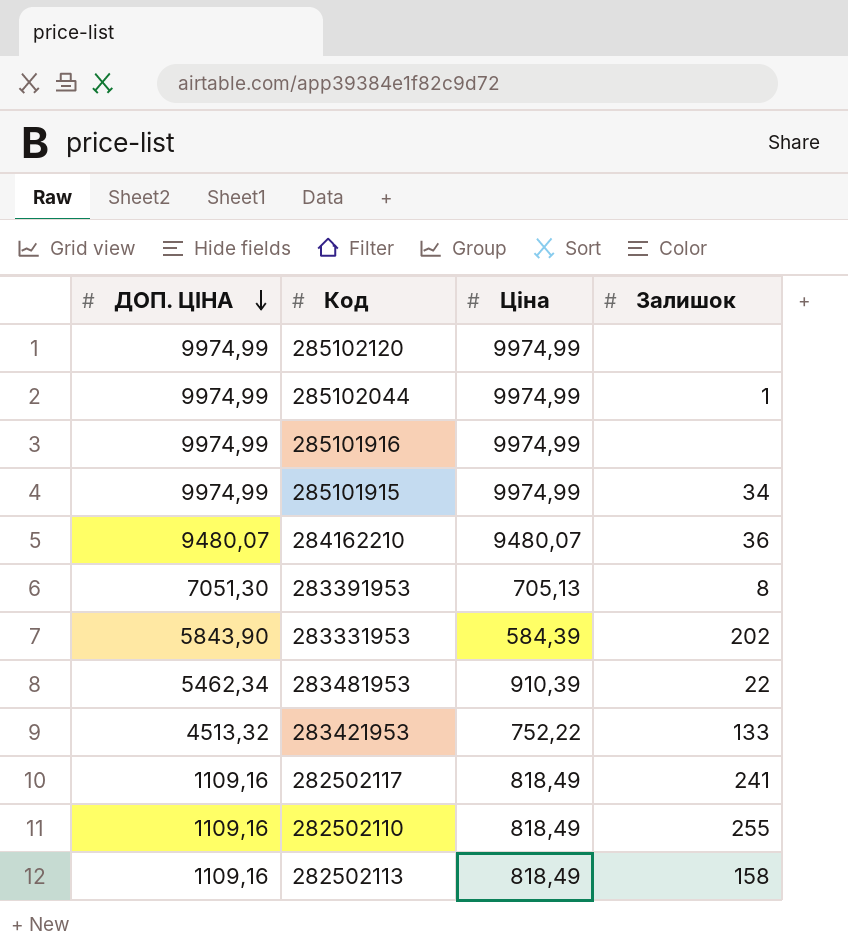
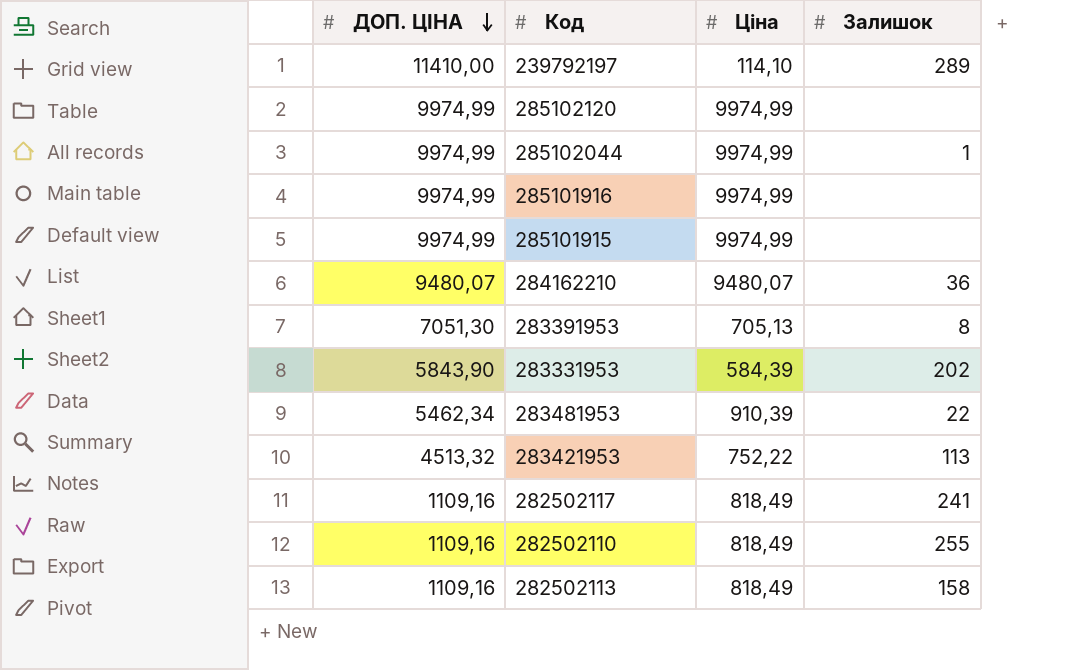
row 239792197: none -> 11410,00 | 114,10 | 289
285101915 | Залишок: 34 -> none
283421953 | Залишок: 133 -> 113

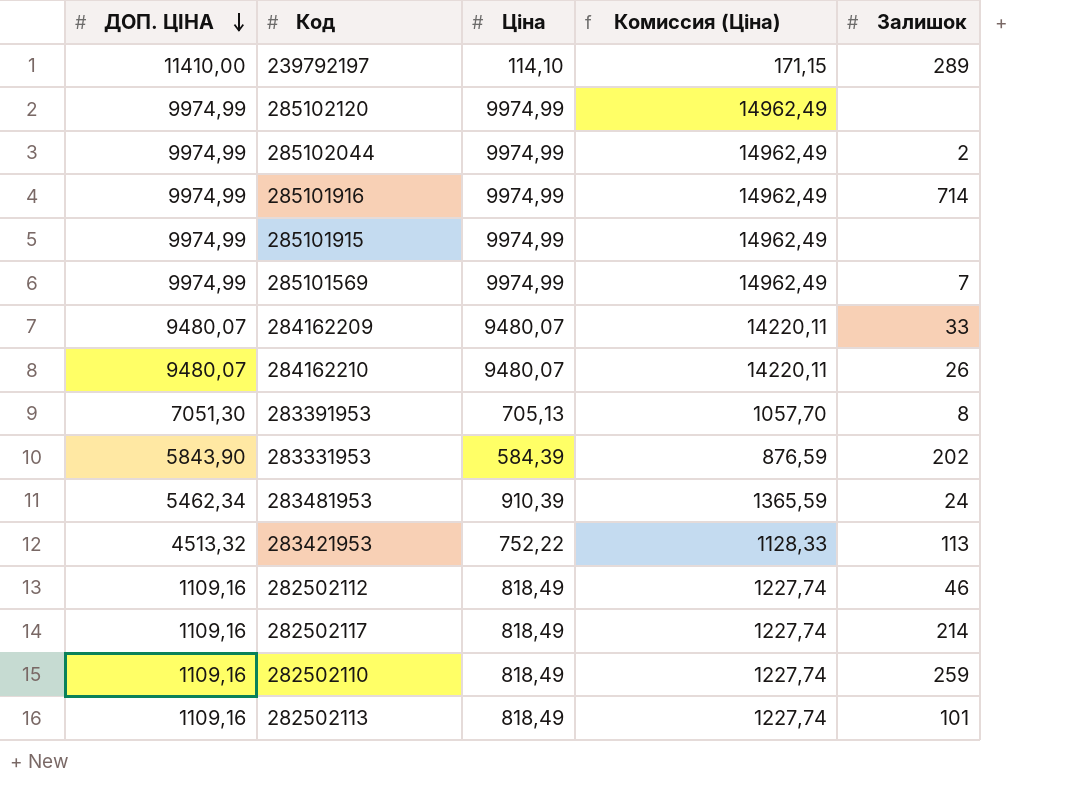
column Комиссия (Ціна) | formula: none -> [Ціна] * 1,5
285102044 | Залишок: 1 -> 2
285101916 | Залишок: none -> 714
row 285101569: none -> 9974,99 | 9974,99 | 14962,49 | 7
row 284162209: none -> 9480,07 | 9480,07 | 14220,11 | 33
284162210 | Залишок: 36 -> 26
283481953 | Залишок: 22 -> 24
row 282502112: none -> 1109,16 | 818,49 | 1227,74 | 46
282502117 | Залишок: 241 -> 214
282502110 | Залишок: 255 -> 259
282502113 | Залишок: 158 -> 101

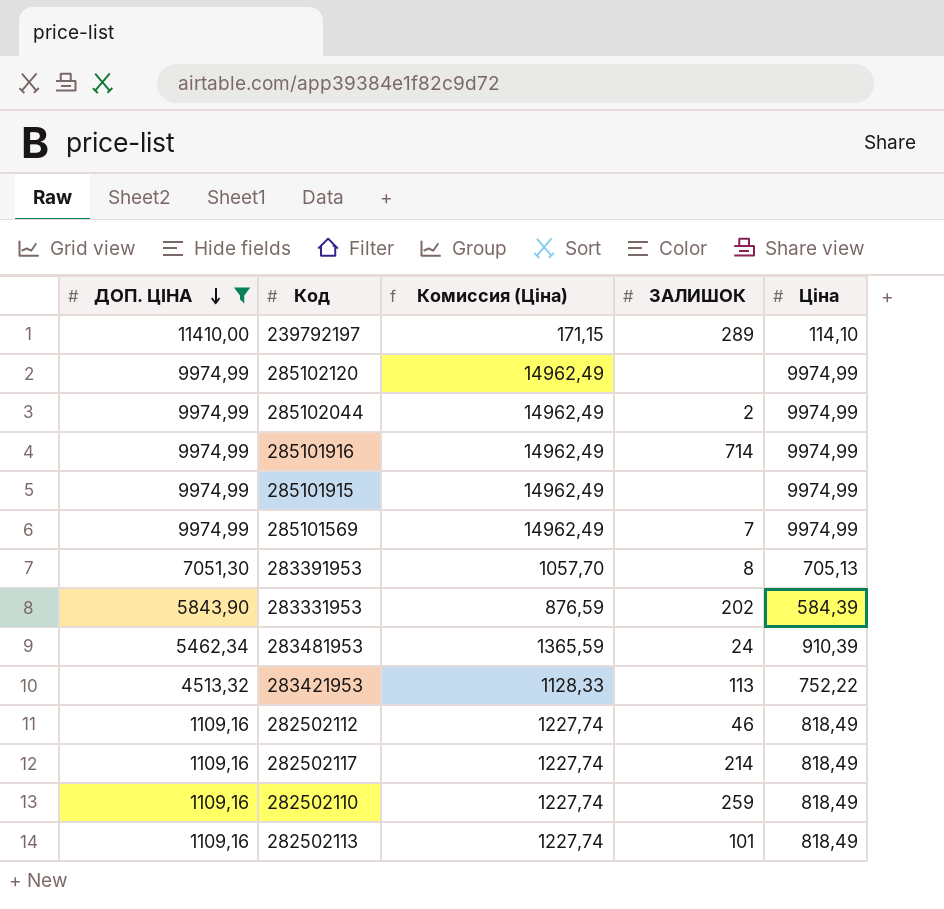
filter: none -> ДОП. ЦІНА != 9480,07
column name: Залишок -> ЗАЛИШОК
column Ціна | position: 3 -> 5

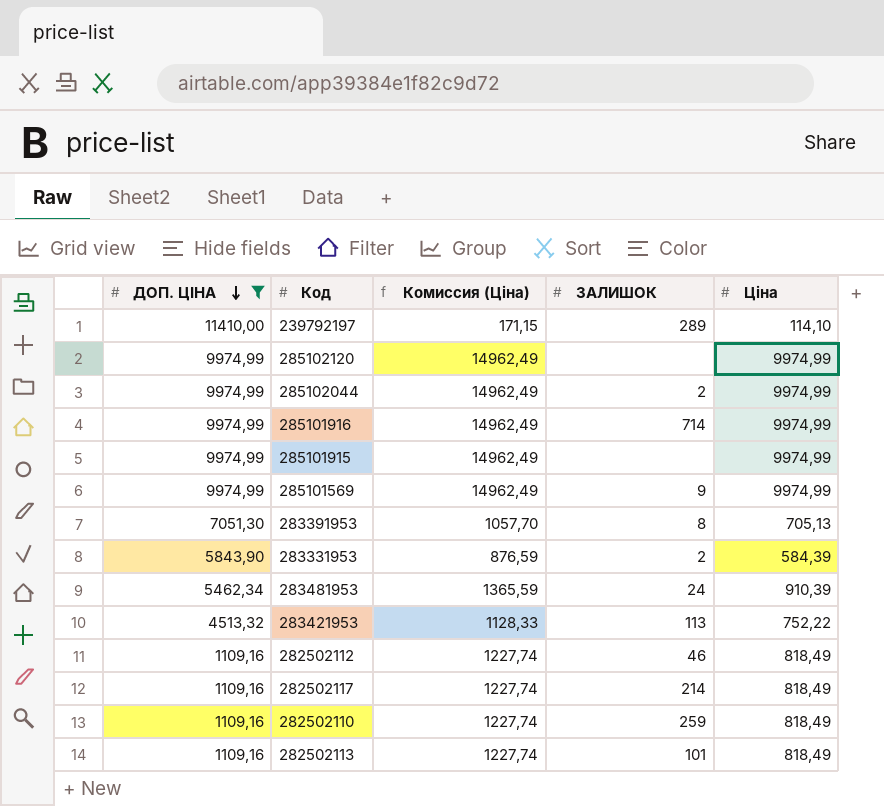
285101569 | ЗАЛИШОК: 7 -> 9
283331953 | ЗАЛИШОК: 202 -> 2

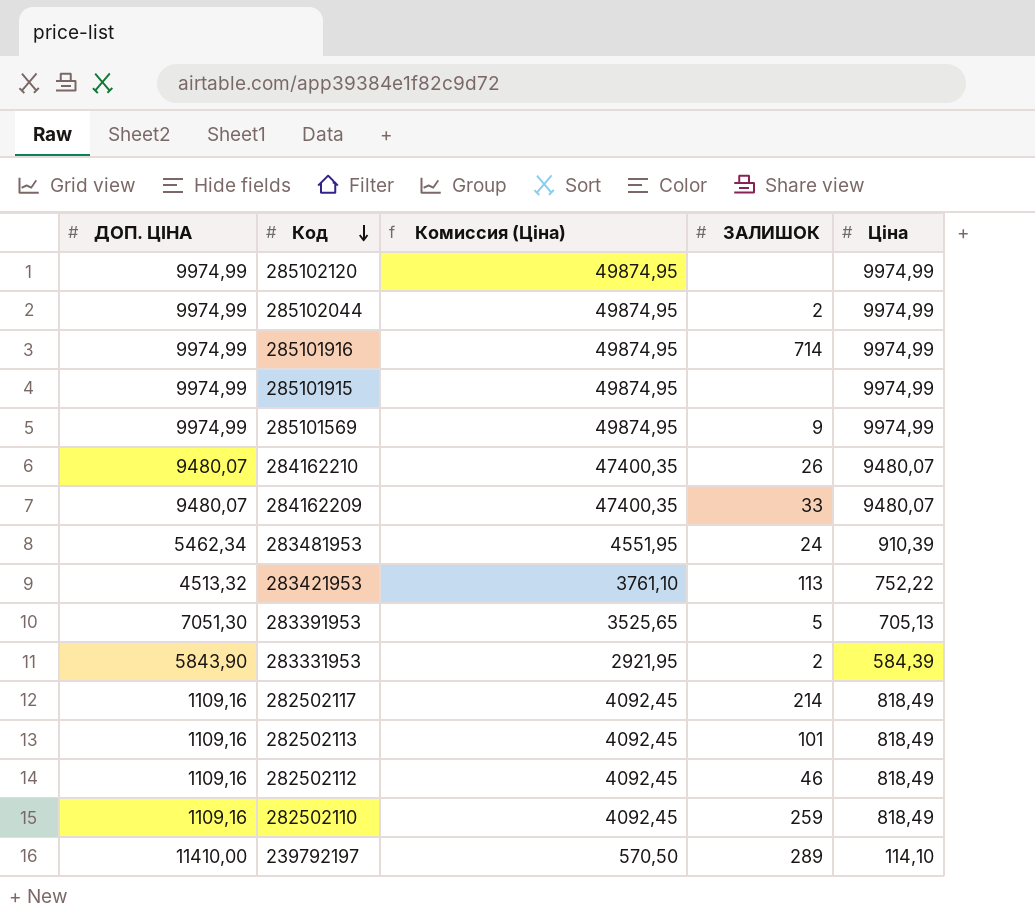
filter: ДОП. ЦІНА != 9480,07 -> none
row order: ДОП. ЦІНА descending -> Код descending
column Комиссия (Ціна) | formula: [Ціна] * 1,5 -> [Ціна] * 5
283391953 | ЗАЛИШОК: 8 -> 5

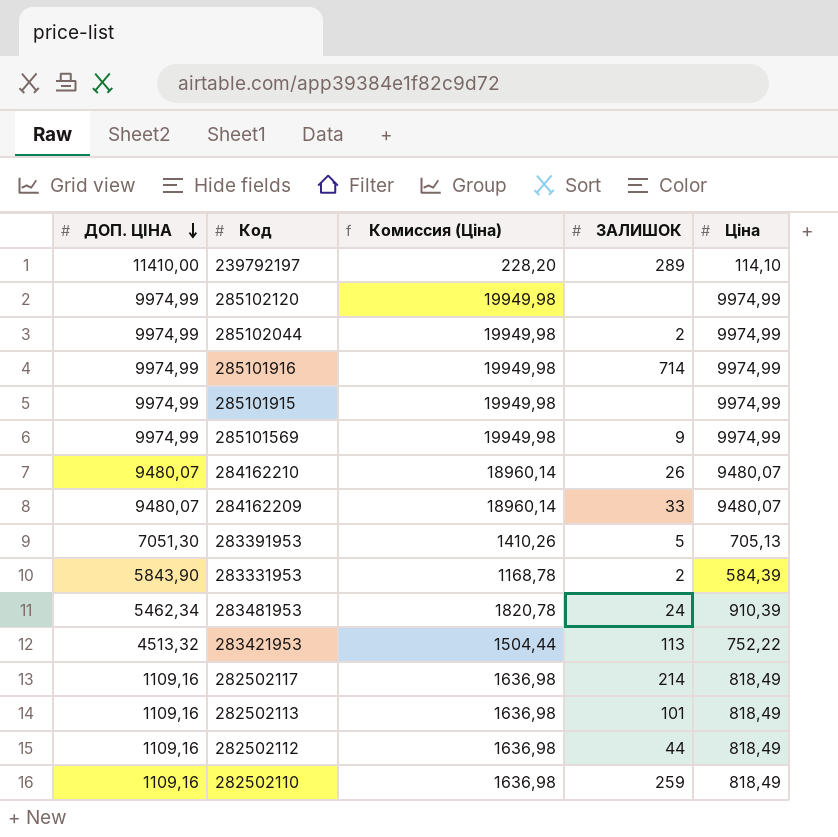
row order: Код descending -> ДОП. ЦІНА descending
column Комиссия (Ціна) | formula: [Ціна] * 5 -> [Ціна] * 2
282502112 | ЗАЛИШОК: 46 -> 44

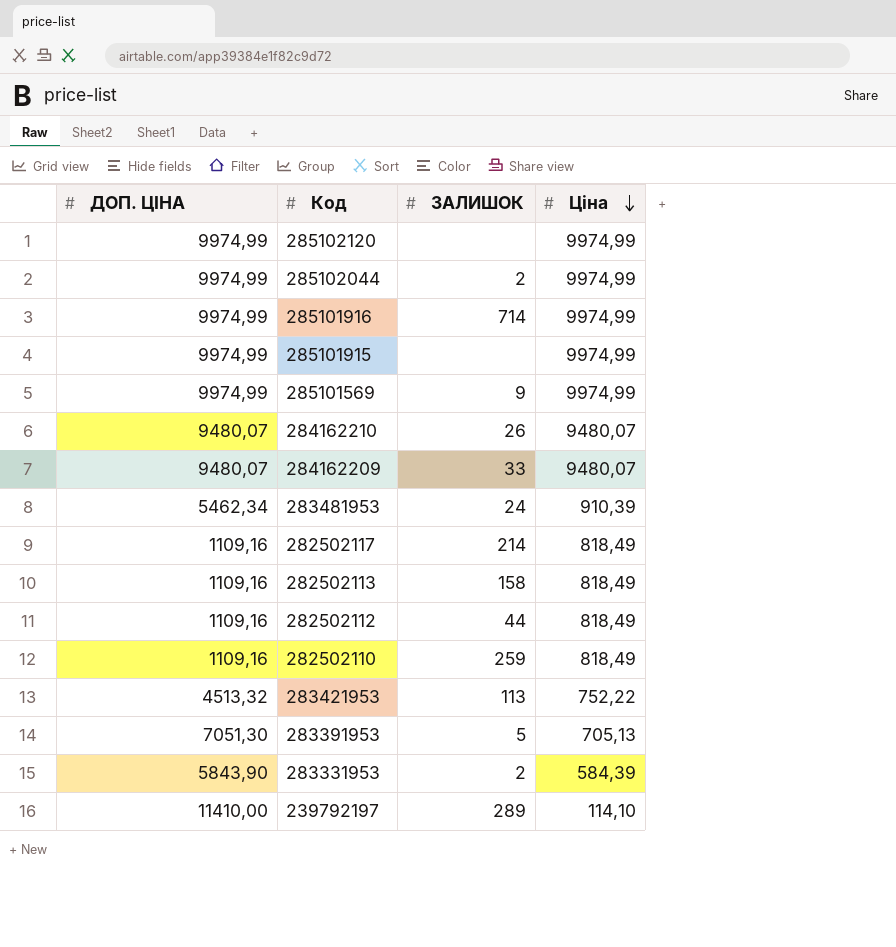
row order: ДОП. ЦІНА descending -> Ціна descending
column Комиссия (Ціна) | formula: [Ціна] * 2 -> none
282502113 | ЗАЛИШОК: 101 -> 158

